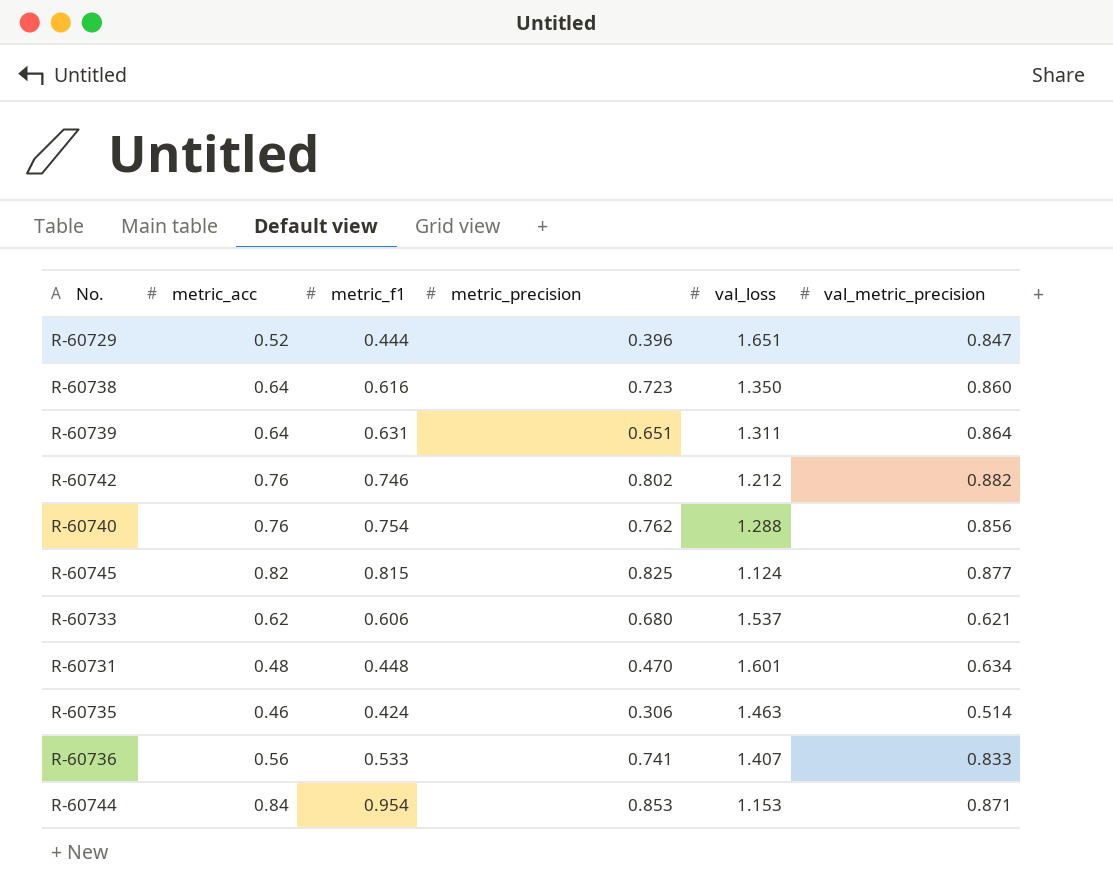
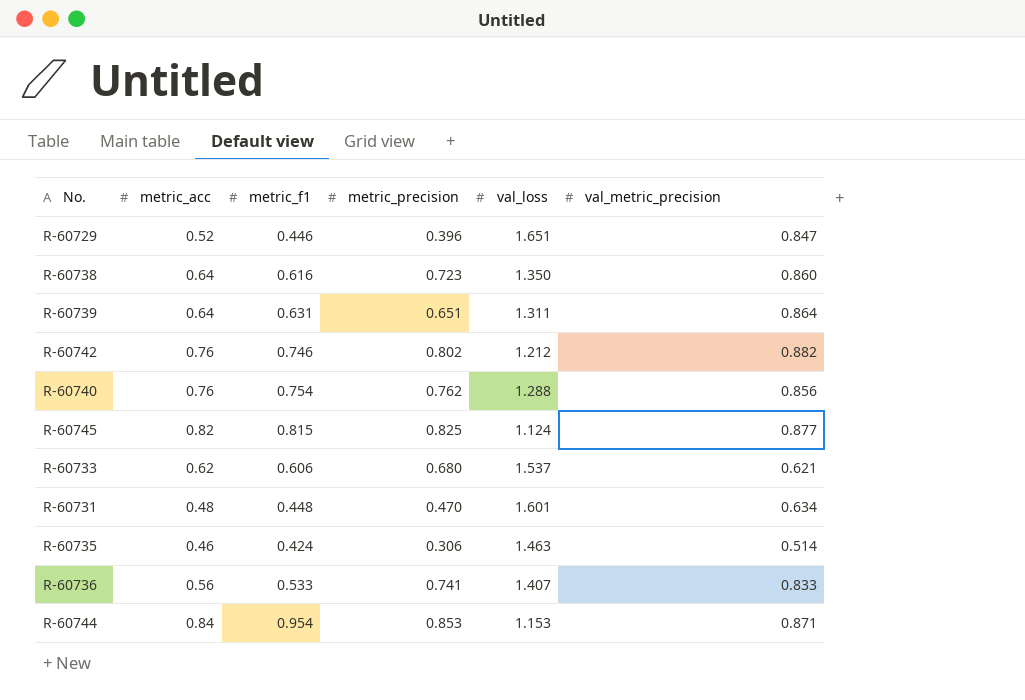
R-60729 | metric_f1: 0.444 -> 0.446

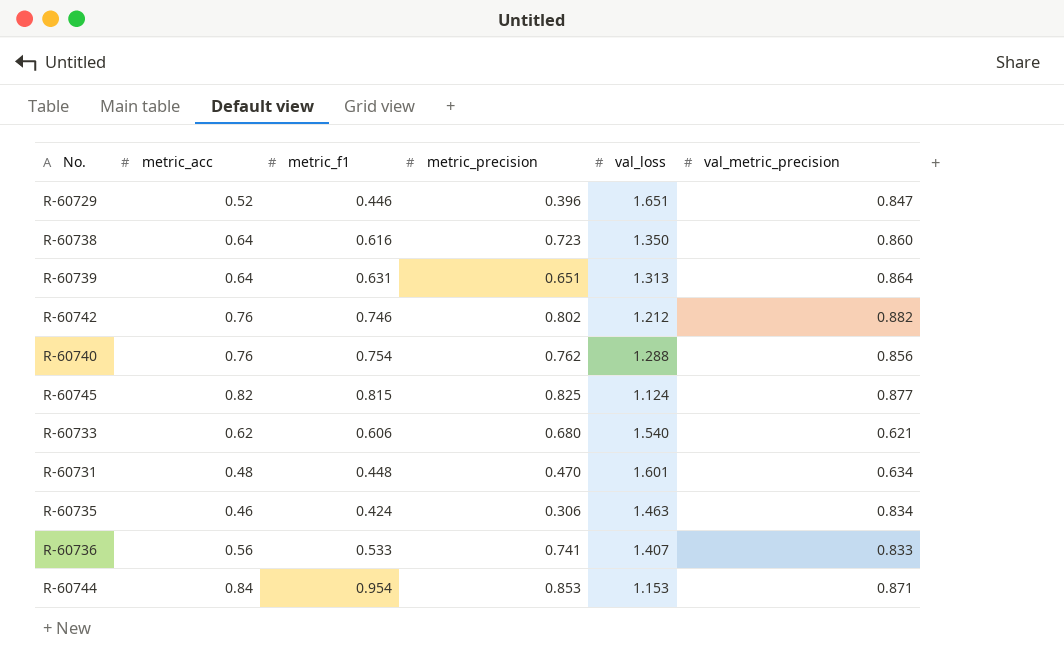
R-60739 | val_loss: 1.311 -> 1.313
R-60733 | val_loss: 1.537 -> 1.540
R-60735 | val_metric_precision: 0.514 -> 0.834

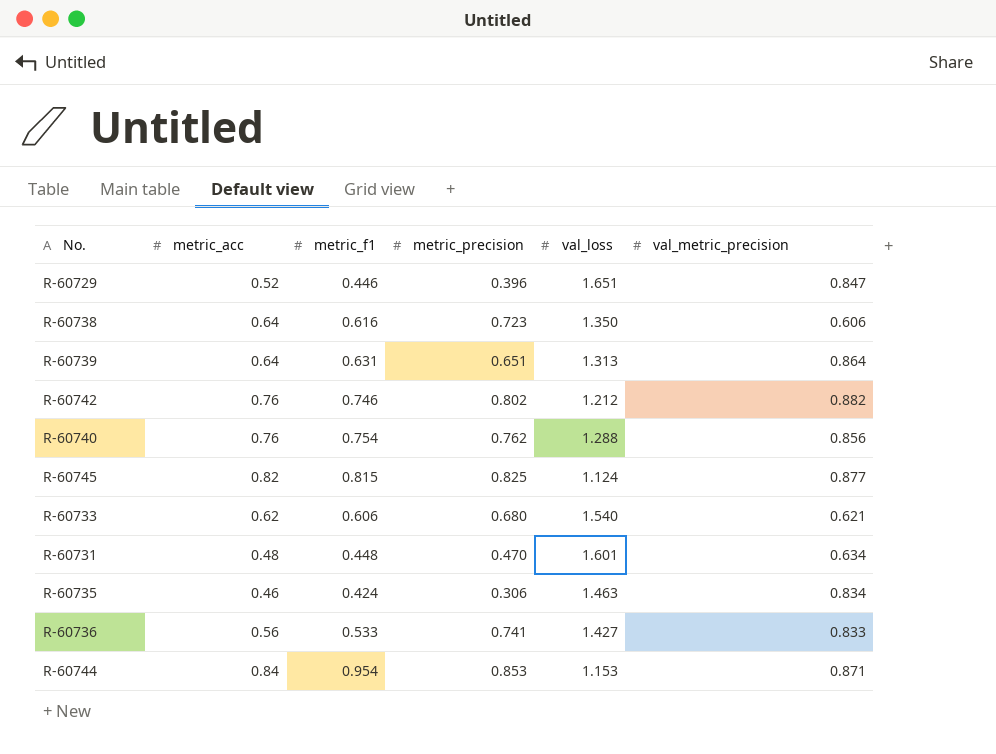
R-60738 | val_metric_precision: 0.860 -> 0.606
R-60736 | val_loss: 1.407 -> 1.427

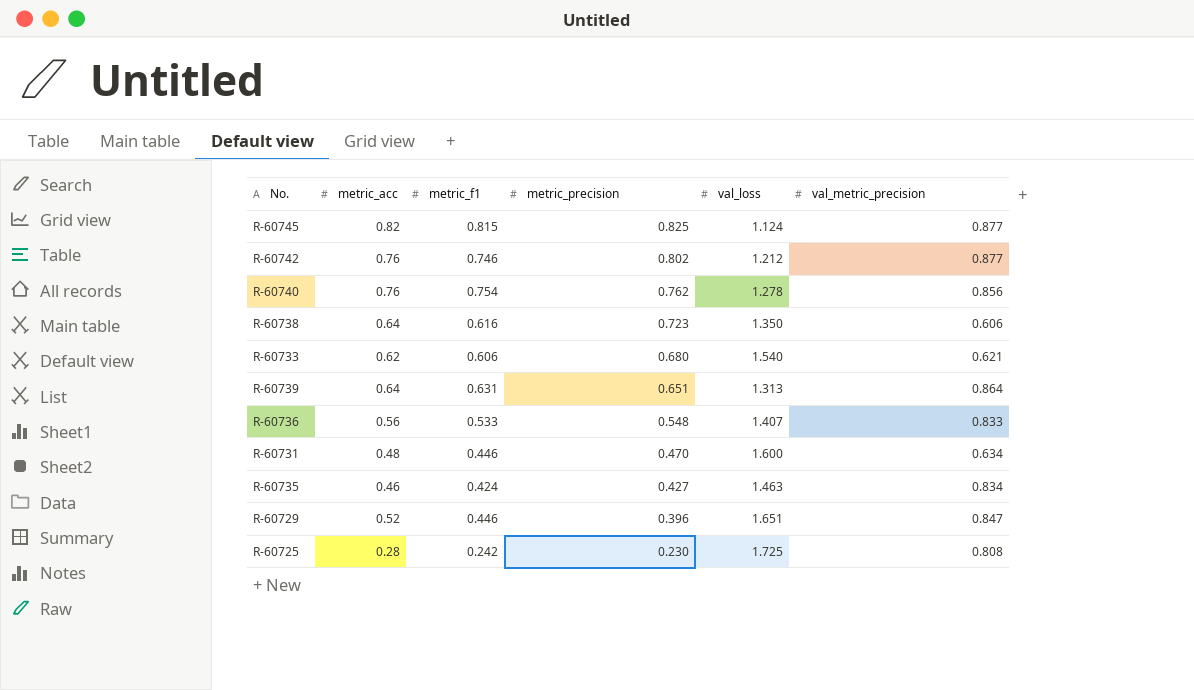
row order: none -> metric_precision descending
row R-60744: 0.84 | 0.954 | 0.853 | 1.153 | 0.871 -> none
R-60742 | val_metric_precision: 0.882 -> 0.877
R-60740 | val_loss: 1.288 -> 1.278
R-60736 | metric_precision: 0.741 -> 0.548
R-60736 | val_loss: 1.427 -> 1.407
R-60731 | metric_f1: 0.448 -> 0.446
R-60731 | val_loss: 1.601 -> 1.600
R-60735 | metric_precision: 0.306 -> 0.427
row R-60725: none -> 0.28 | 0.242 | 0.230 | 1.725 | 0.808

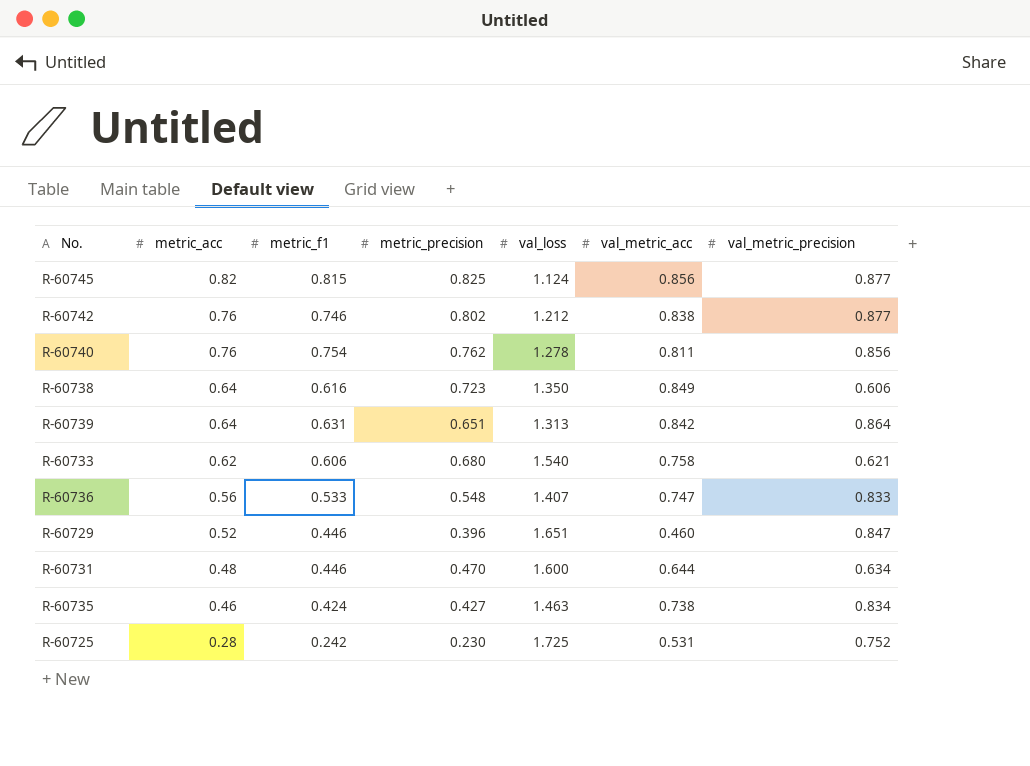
row order: metric_precision descending -> metric_acc descending
column val_metric_acc | position: none -> 6
R-60725 | val_metric_precision: 0.808 -> 0.752

